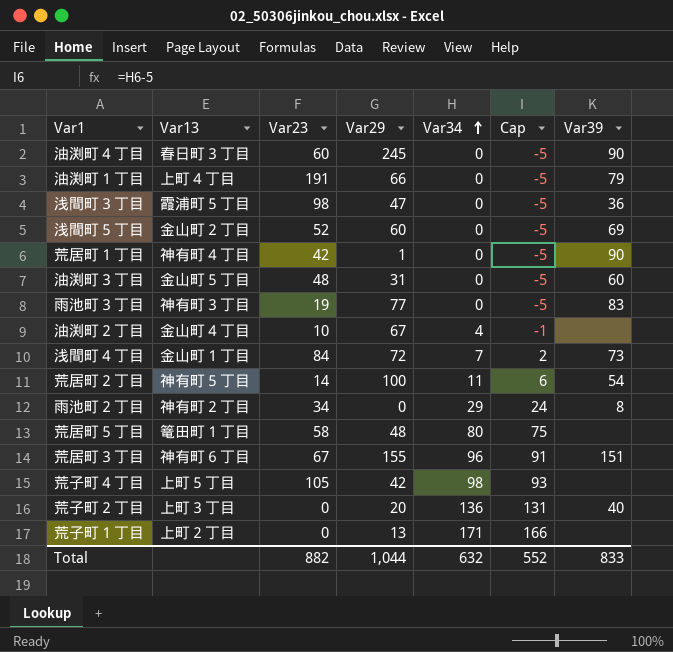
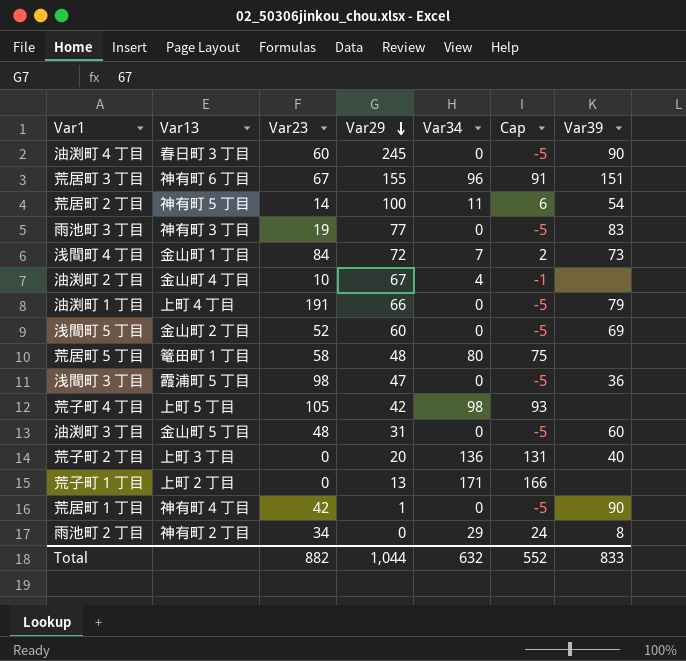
row order: Var34 ascending -> Var29 descending

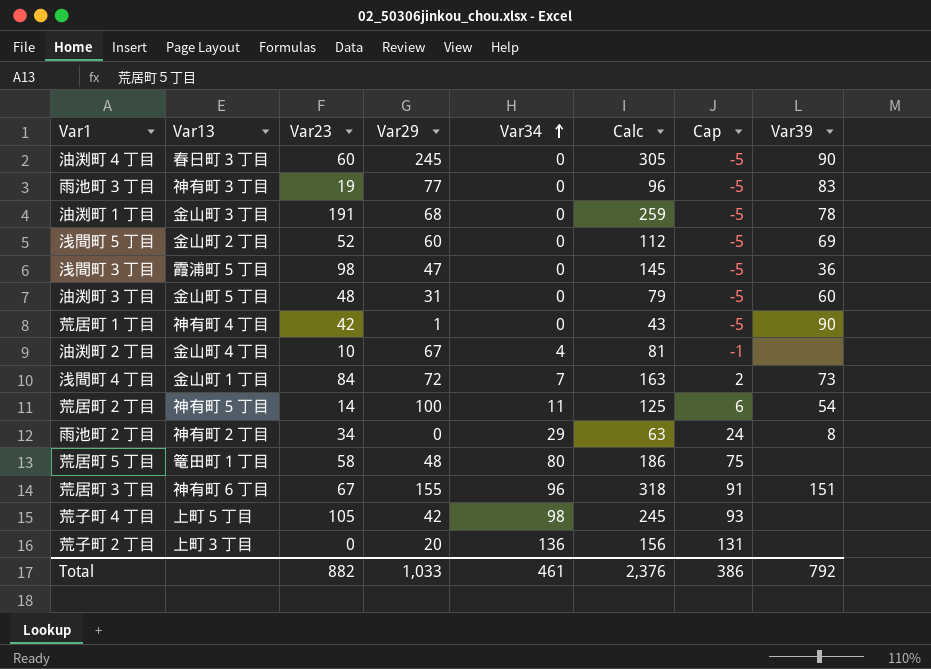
row order: Var29 descending -> Var34 ascending
column Calc | formula: none -> [Var23] + [Var29] + [Var34]
row 荒子町１丁目: 上町２丁目 | 0 | 13 | 171 | 166 | none -> none
油渕町１丁目 | Var13: 上町４丁目 -> 金山町３丁目
油渕町１丁目 | Var29: 66 -> 68
油渕町１丁目 | Var39: 79 -> 78
荒子町２丁目 | Var39: 40 -> none
Total | Var29: 1,044 -> 1,033
Total | Var34: 632 -> 461
Total | Cap: 552 -> 386
Total | Var39: 833 -> 792

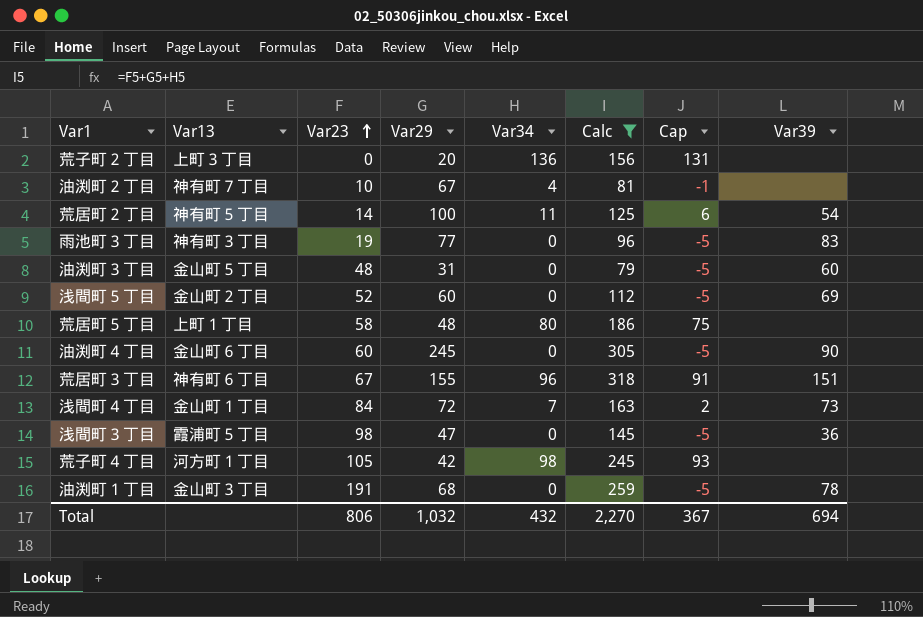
filter: none -> Calc >= 79
row order: Var34 ascending -> Var23 ascending
油渕町２丁目 | Var13: 金山町４丁目 -> 神有町７丁目
荒居町５丁目 | Var13: 篭田町１丁目 -> 上町１丁目
油渕町４丁目 | Var13: 春日町３丁目 -> 金山町６丁目
荒子町４丁目 | Var13: 上町５丁目 -> 河方町１丁目
Total | Var23: 882 -> 806
Total | Var29: 1,033 -> 1,032
Total | Var34: 461 -> 432
Total | Calc: 2,376 -> 2,270
Total | Cap: 386 -> 367
Total | Var39: 792 -> 694

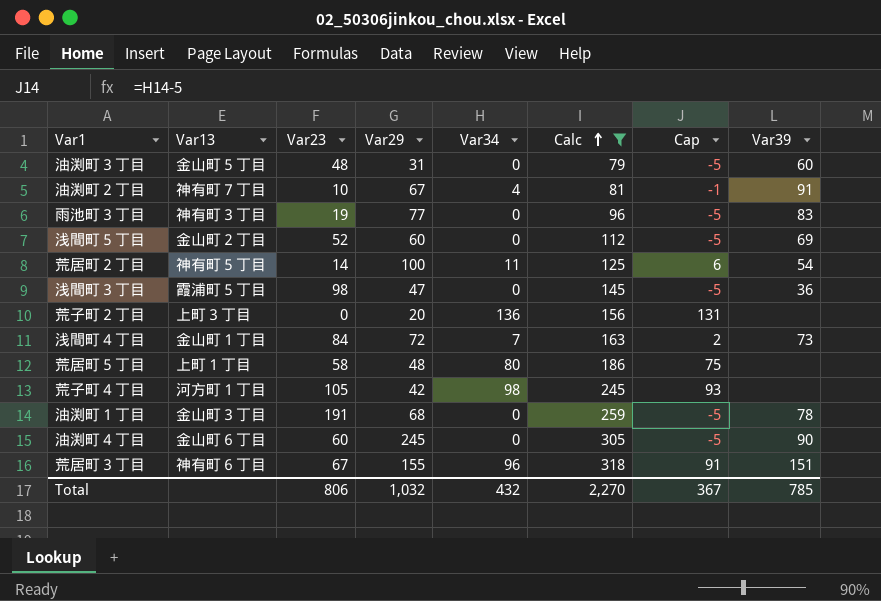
row order: Var23 ascending -> Calc ascending
油渕町２丁目 | Var39: none -> 91
Total | Var39: 694 -> 785

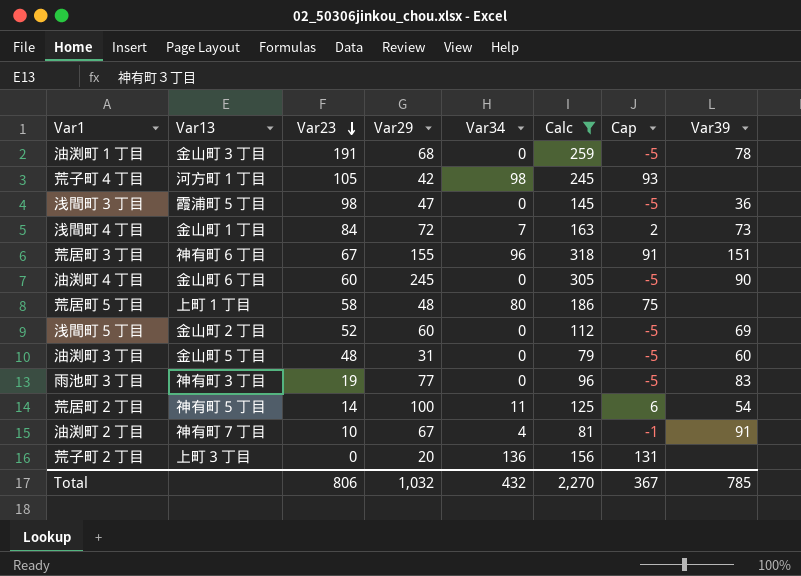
row order: Calc ascending -> Var23 descending

